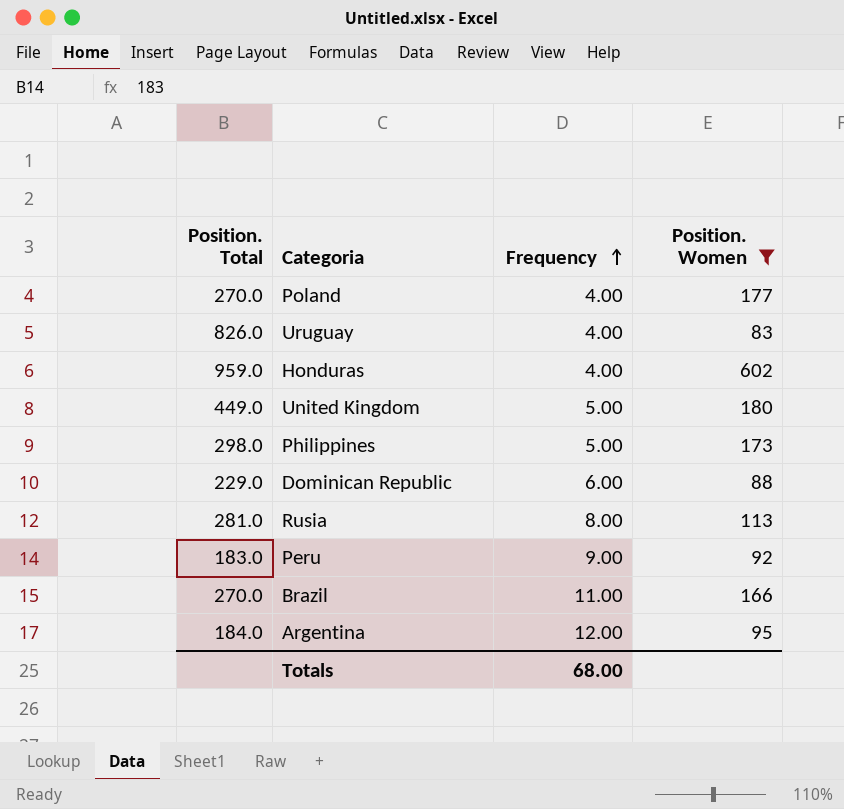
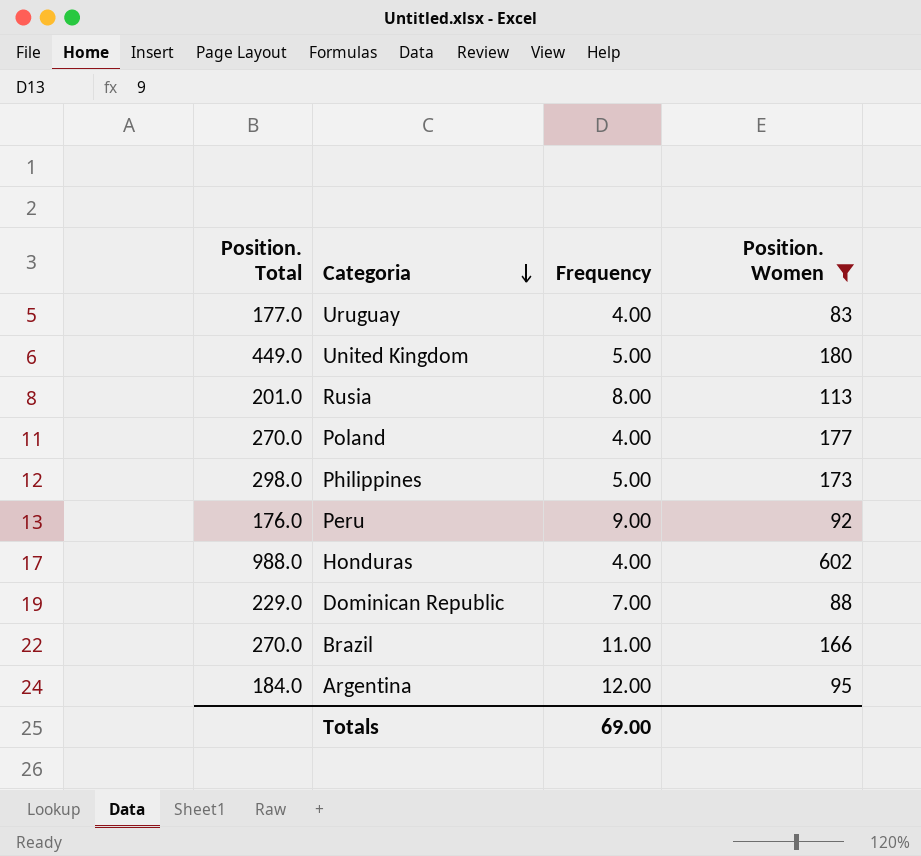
row order: Frequency ascending -> Categoria descending
Uruguay | Position. Total: 826.0 -> 177.0
Rusia | Position. Total: 281.0 -> 201.0
Peru | Position. Total: 183.0 -> 176.0
Honduras | Position. Total: 959.0 -> 988.0
Dominican Republic | Frequency: 6.00 -> 7.00
Totals | Frequency: 68.00 -> 69.00

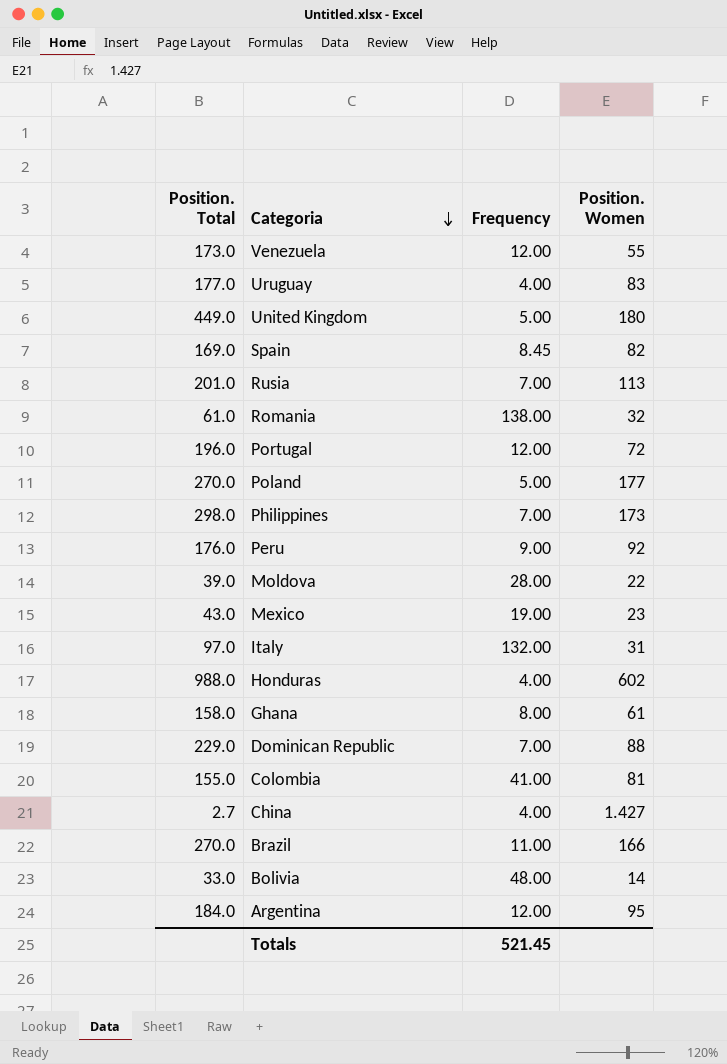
filter: Position. Women >= 83 -> none
Rusia | Frequency: 8.00 -> 7.00
Poland | Frequency: 4.00 -> 5.00
Philippines | Frequency: 5.00 -> 7.00
Totals | Frequency: 69.00 -> 521.45

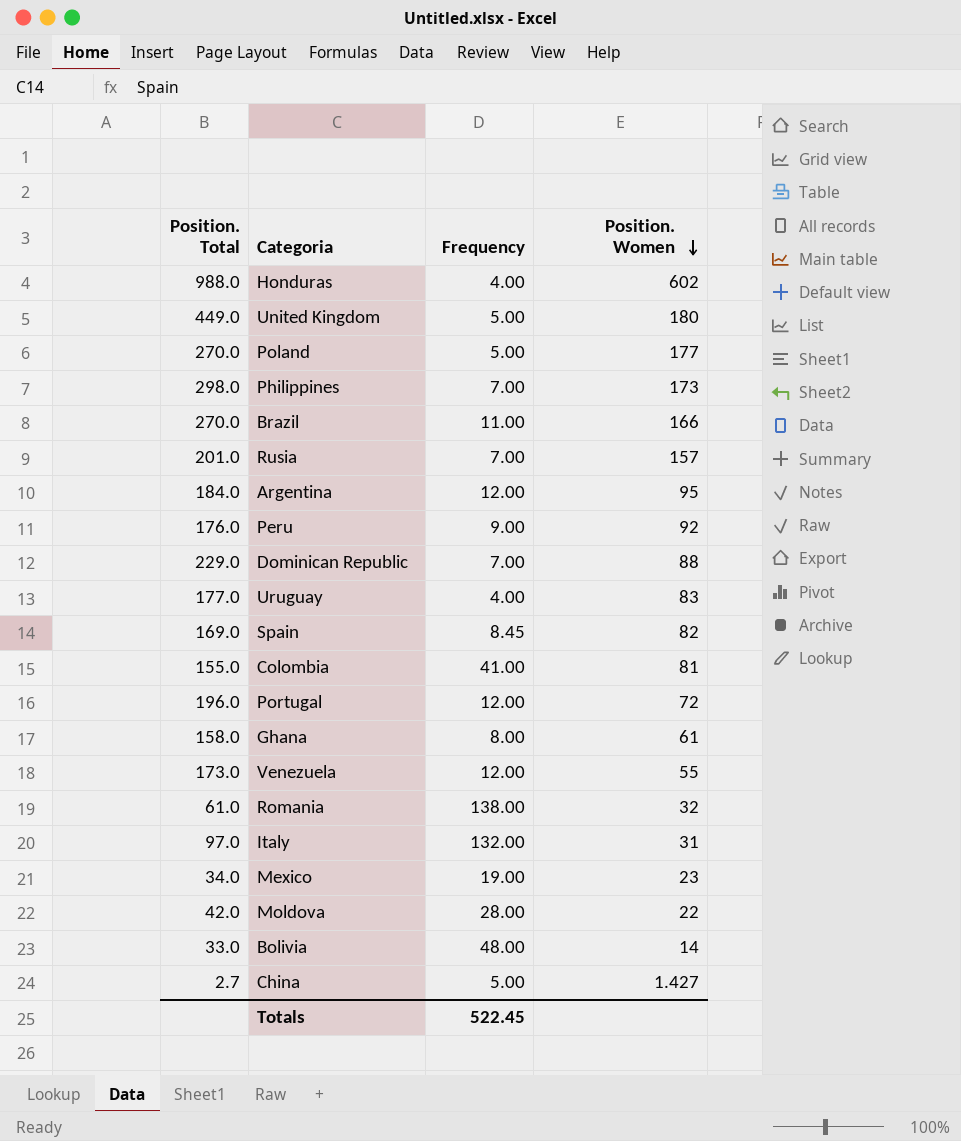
row order: Categoria descending -> Position. Women descending
Rusia | Position. Women: 113 -> 157
Mexico | Position. Total: 43.0 -> 34.0
Moldova | Position. Total: 39.0 -> 42.0
China | Frequency: 4.00 -> 5.00
Totals | Frequency: 521.45 -> 522.45

